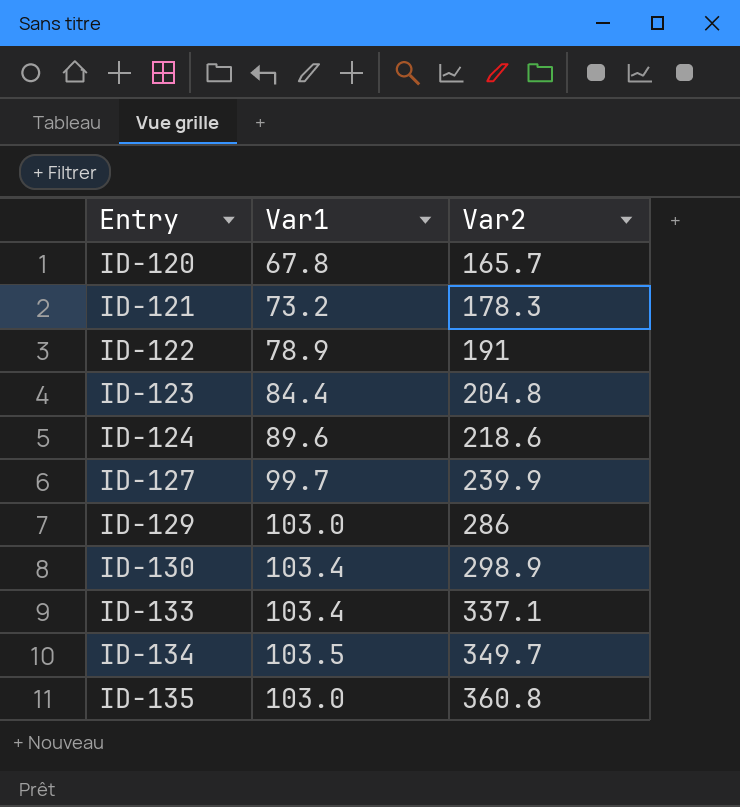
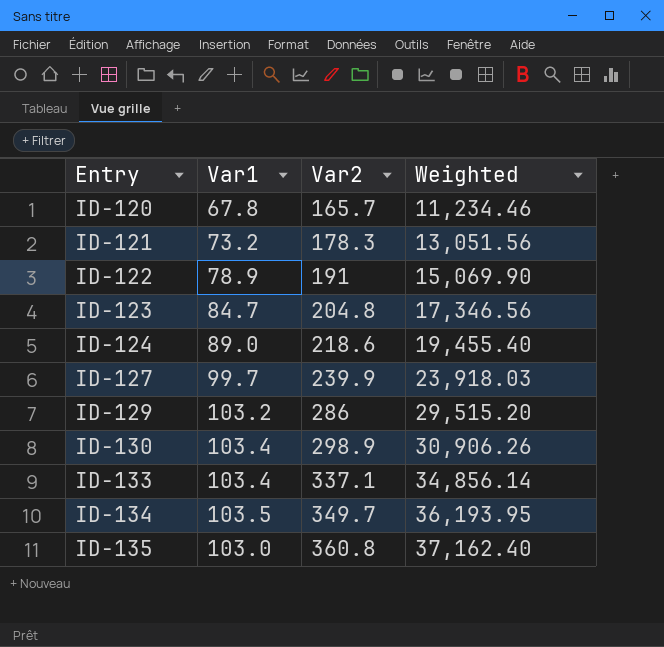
column Weighted | formula: none -> [Var1] * [Var2]
ID-123 | Var1: 84.4 -> 84.7
ID-124 | Var1: 89.6 -> 89.0
ID-129 | Var1: 103.0 -> 103.2

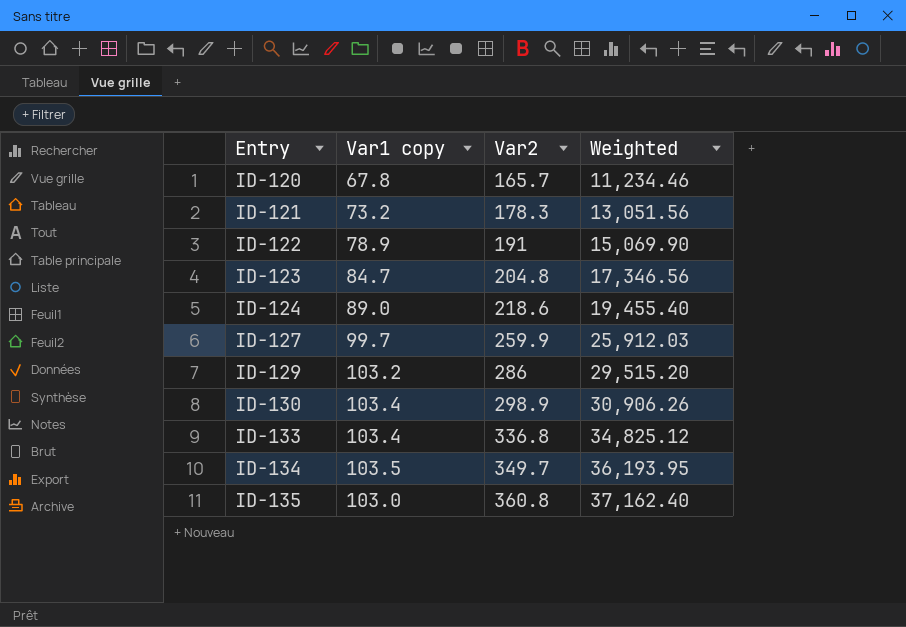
column name: Var1 -> Var1 copy
ID-127 | Var2: 239.9 -> 259.9
ID-127 | Weighted: 23,918.03 -> 25,912.03
ID-133 | Var2: 337.1 -> 336.8
ID-133 | Weighted: 34,856.14 -> 34,825.12

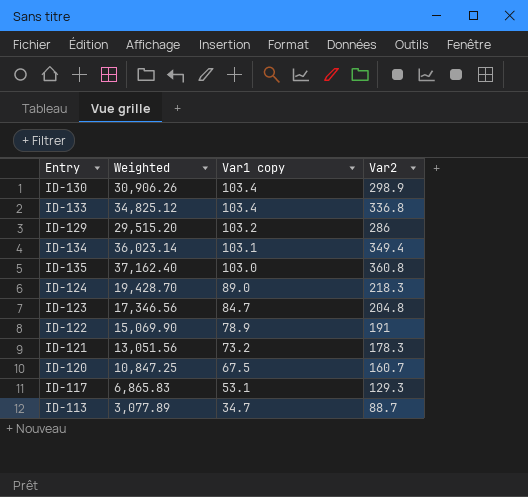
row order: Entry ascending -> Var1 copy descending
column Weighted | position: 4 -> 2
row ID-127: 99.7 | 259.9 | 25,912.03 -> none
ID-134 | Weighted: 36,193.95 -> 36,023.14
ID-134 | Var1 copy: 103.5 -> 103.1
ID-134 | Var2: 349.7 -> 349.4
ID-124 | Weighted: 19,455.40 -> 19,428.70
ID-124 | Var2: 218.6 -> 218.3
ID-120 | Weighted: 11,234.46 -> 10,847.25
ID-120 | Var1 copy: 67.8 -> 67.5
ID-120 | Var2: 165.7 -> 160.7
row ID-117: none -> 6,865.83 | 53.1 | 129.3
row ID-113: none -> 3,077.89 | 34.7 | 88.7

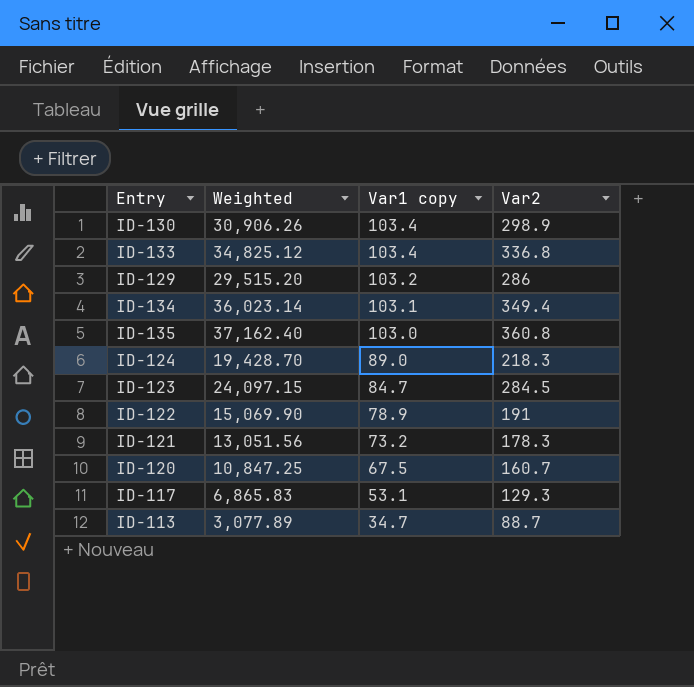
ID-123 | Weighted: 17,346.56 -> 24,097.15
ID-123 | Var2: 204.8 -> 284.5

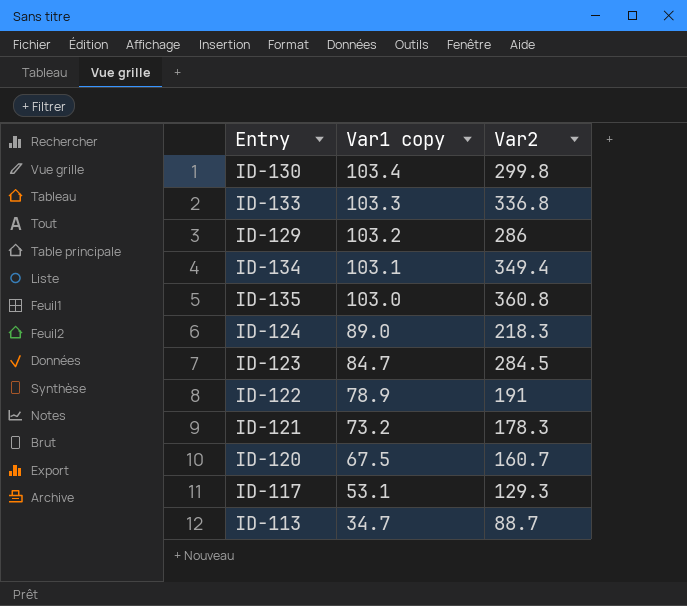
column Weighted | formula: [Var1 copy] * [Var2] -> none
ID-130 | Var2: 298.9 -> 299.8
ID-133 | Var1 copy: 103.4 -> 103.3

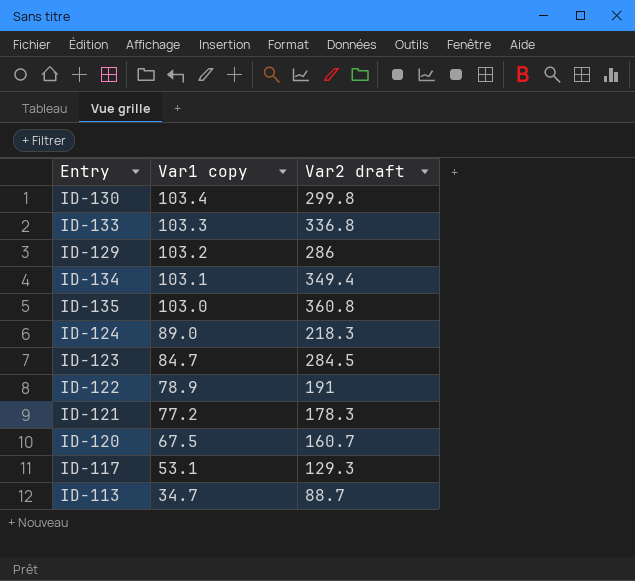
column name: Var2 -> Var2 draft
ID-121 | Var1 copy: 73.2 -> 77.2

